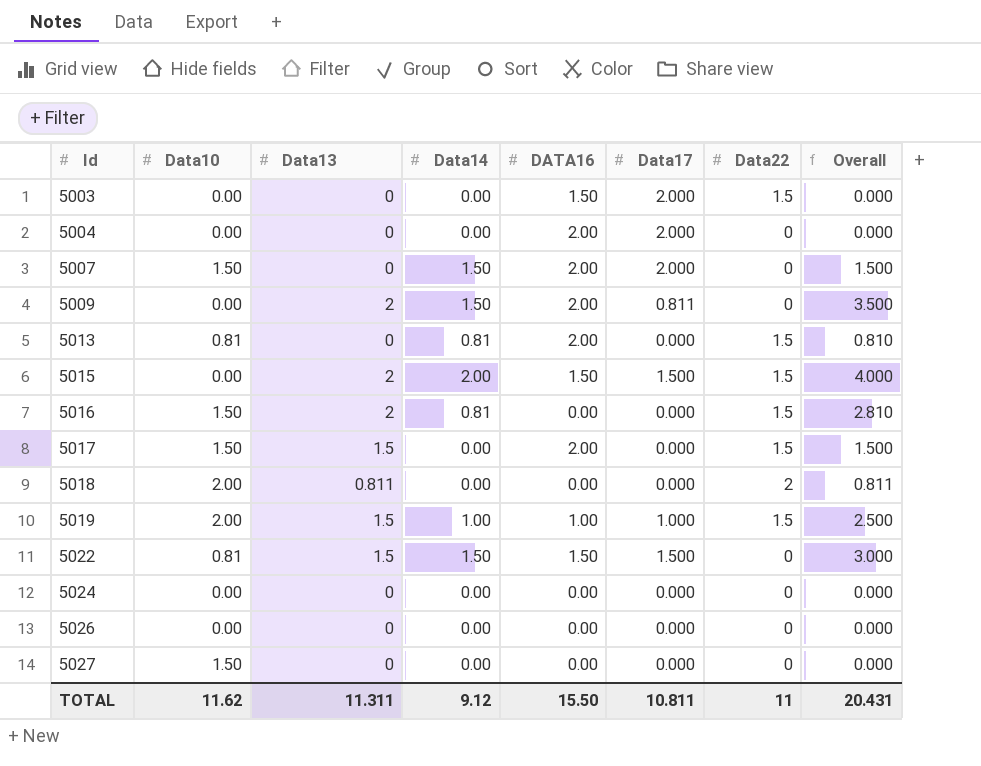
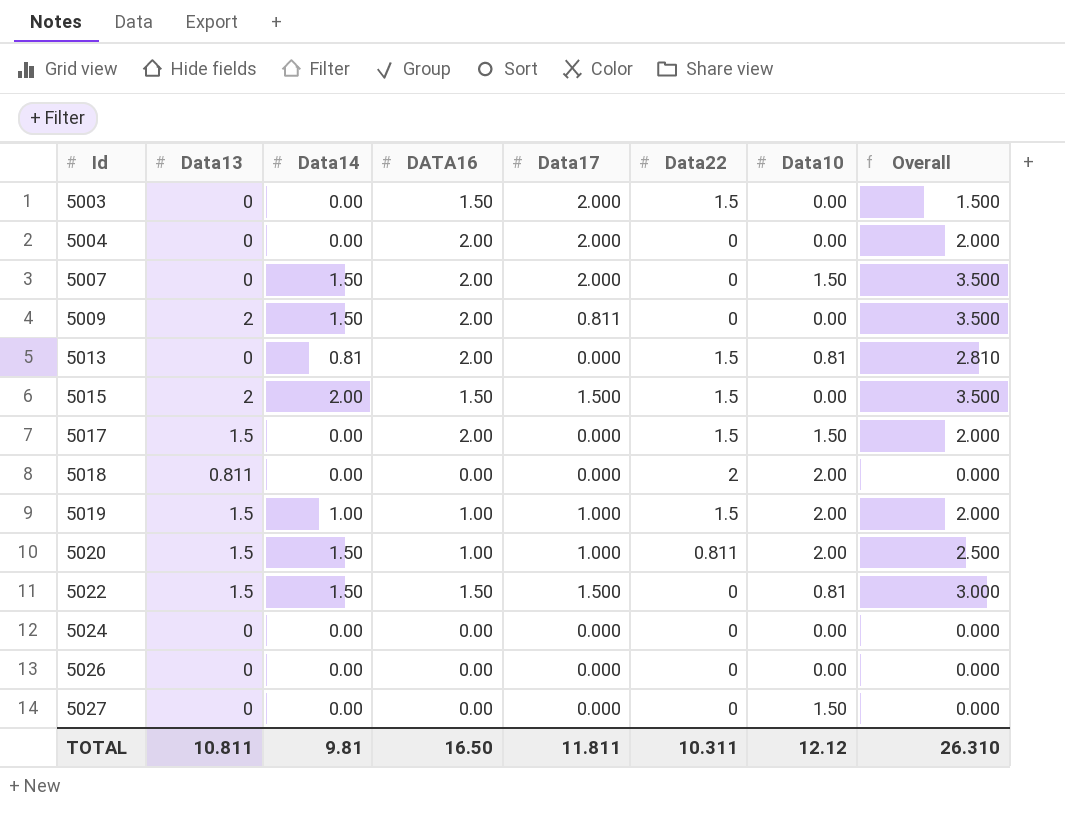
column Data10 | position: 2 -> 7
column Overall | formula: [Data13] + [Data14] -> [Data14] + [DATA16]
row 5016: 1.50 | 2 | 0.81 | 0.00 | 0.000 | 1.5 | 2.810 -> none
row 5020: none -> 1.5 | 1.50 | 1.00 | 1.000 | 0.811 | 2.00 | 2.500
TOTAL | Data13: 11.311 -> 10.811
TOTAL | Data14: 9.12 -> 9.81
TOTAL | DATA16: 15.50 -> 16.50
TOTAL | Data17: 10.811 -> 11.811
TOTAL | Data22: 11 -> 10.311
TOTAL | Data10: 11.62 -> 12.12
TOTAL | Overall: 20.431 -> 26.310

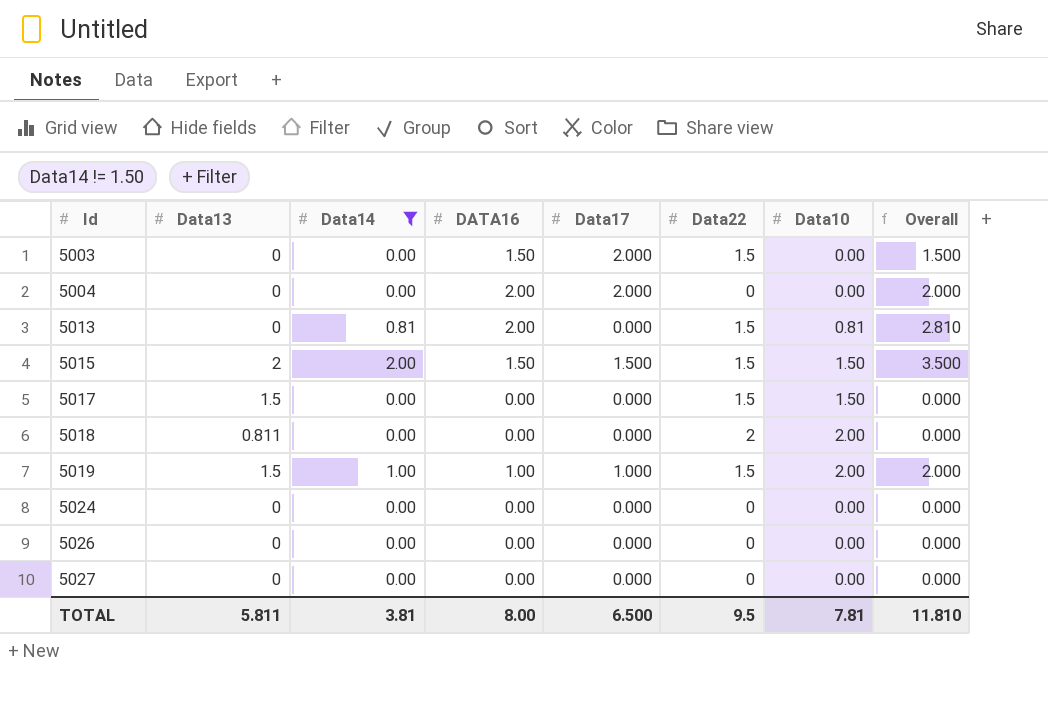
filter: none -> Data14 != 1.50
5015 | Data10: 0.00 -> 1.50
5017 | DATA16: 2.00 -> 0.00
5017 | Overall: 2.000 -> 0.000
5027 | Data10: 1.50 -> 0.00
TOTAL | Data13: 10.811 -> 5.811
TOTAL | Data14: 9.81 -> 3.81
TOTAL | DATA16: 16.50 -> 8.00
TOTAL | Data17: 11.811 -> 6.500
TOTAL | Data22: 10.311 -> 9.5
TOTAL | Data10: 12.12 -> 7.81
TOTAL | Overall: 26.310 -> 11.810

